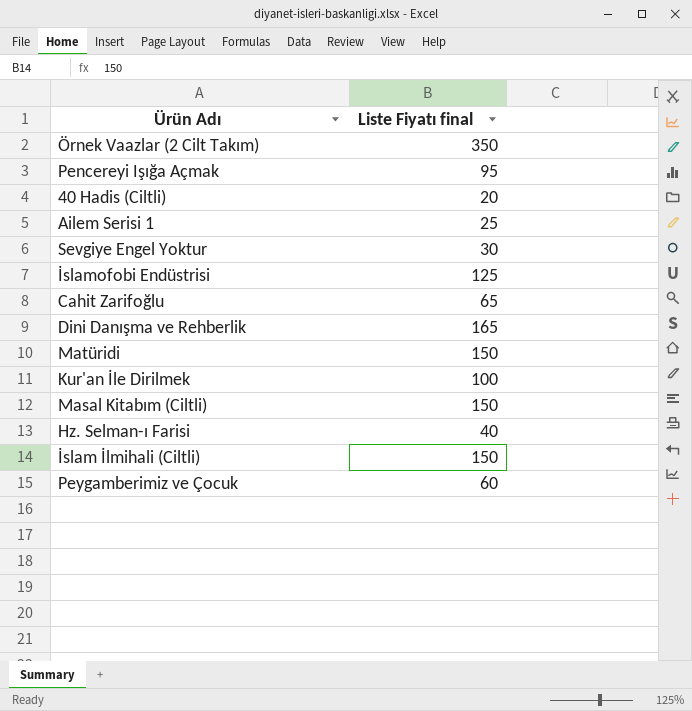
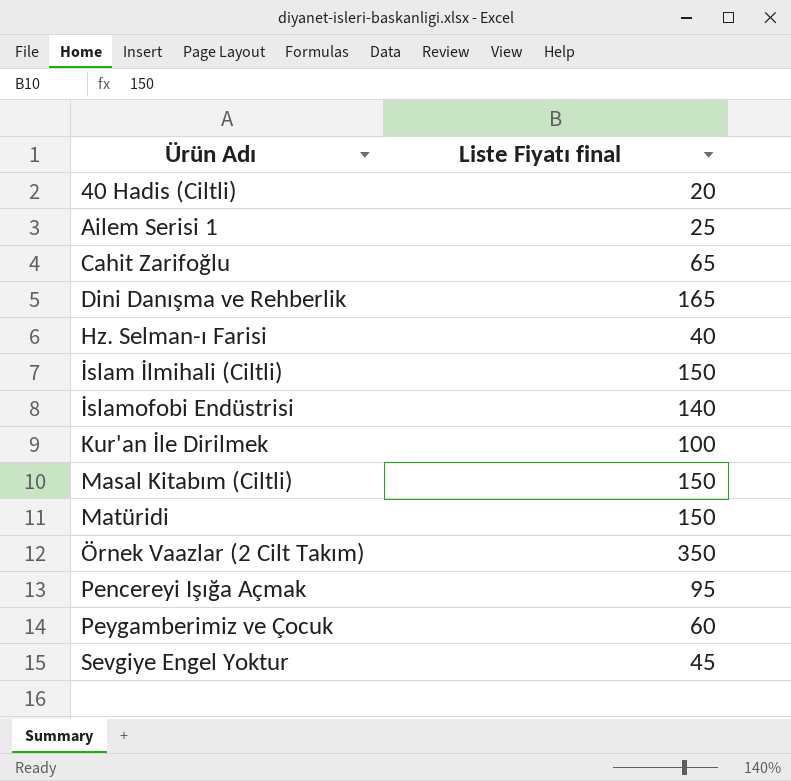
row order: none -> Ürün Adı ascending
İslamofobi Endüstrisi | Liste Fiyatı final: 125 -> 140
Sevgiye Engel Yoktur | Liste Fiyatı final: 30 -> 45

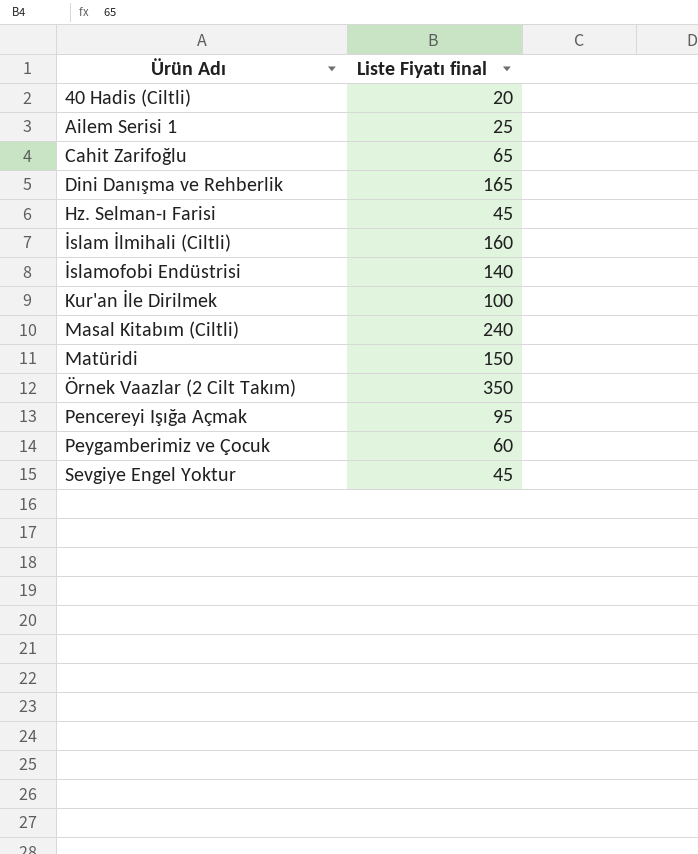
Hz. Selman-ı Farisi | Liste Fiyatı final: 40 -> 45
İslam İlmihali (Ciltli) | Liste Fiyatı final: 150 -> 160
Masal Kitabım (Ciltli) | Liste Fiyatı final: 150 -> 240

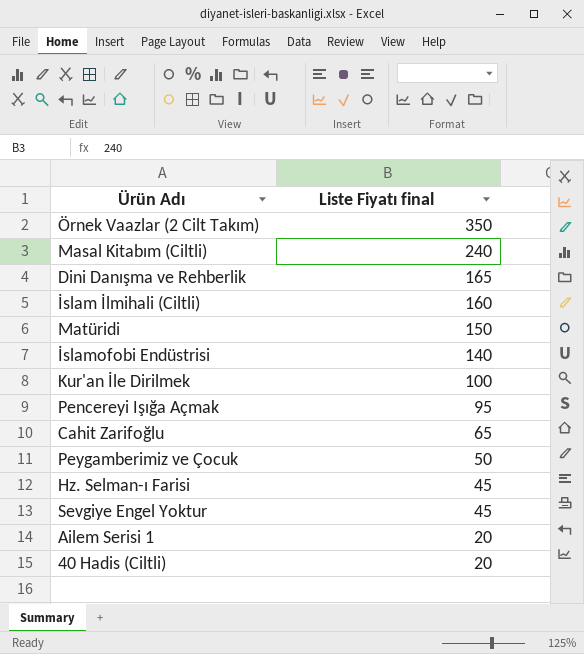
row order: Ürün Adı ascending -> Liste Fiyatı final descending
Peygamberimiz ve Çocuk | Liste Fiyatı final: 60 -> 50
Ailem Serisi 1 | Liste Fiyatı final: 25 -> 20

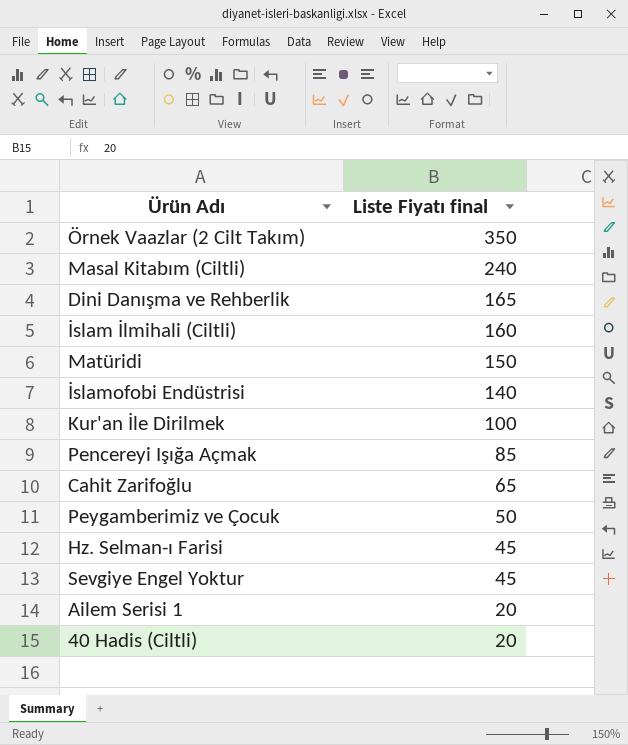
Pencereyi Işığa Açmak | Liste Fiyatı final: 95 -> 85

